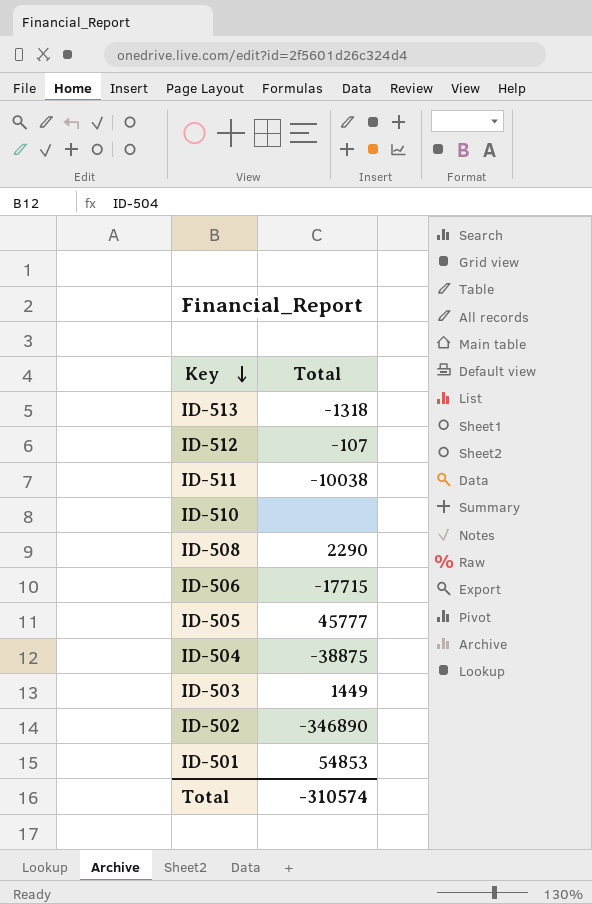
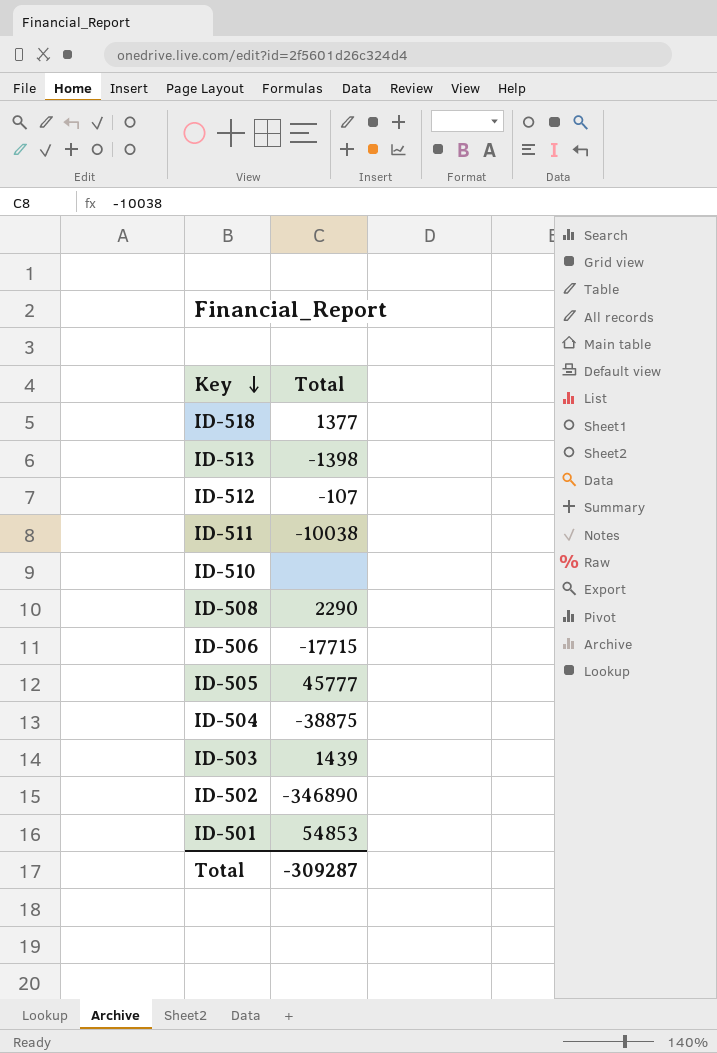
row ID-518: none -> 1377
ID-513 | Total: -1318 -> -1398
ID-503 | Total: 1449 -> 1439
Total | Total: -310574 -> -309287

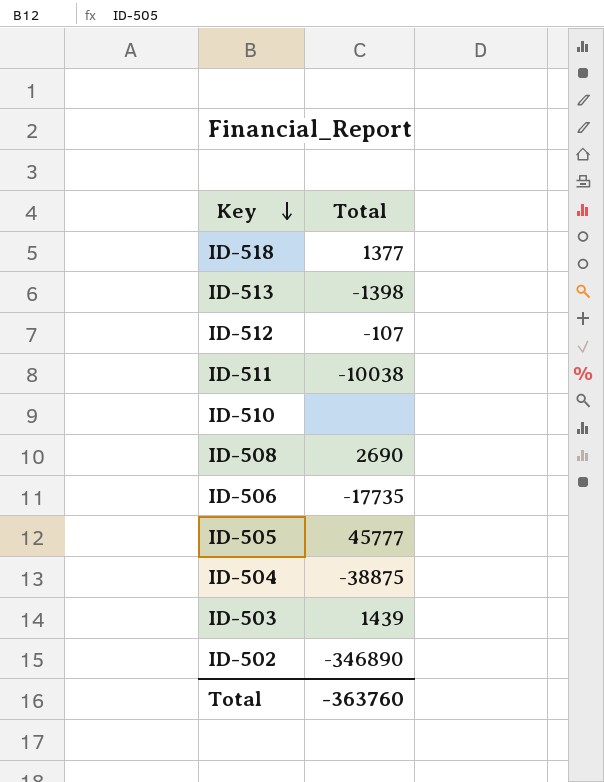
row ID-501: 54853 -> none
ID-508 | Total: 2290 -> 2690
ID-506 | Total: -17715 -> -17735
Total | Total: -309287 -> -363760

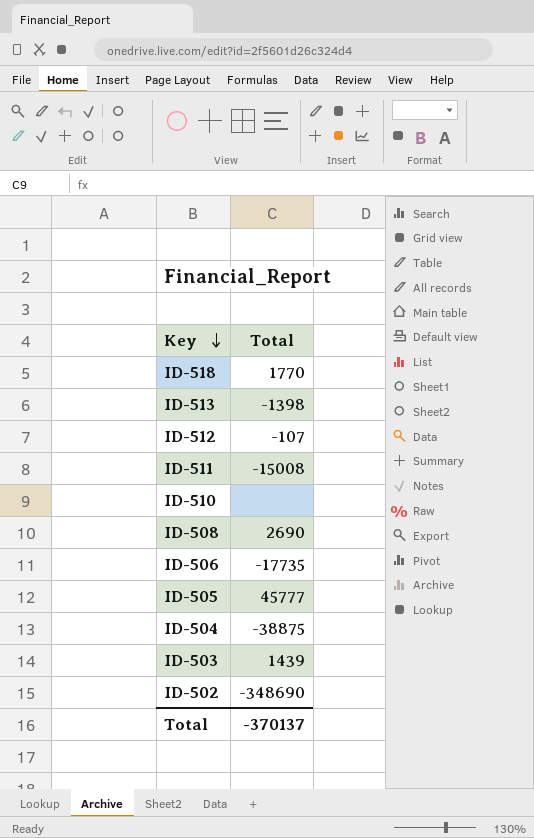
ID-518 | Total: 1377 -> 1770
ID-511 | Total: -10038 -> -15008
ID-502 | Total: -346890 -> -348690
Total | Total: -363760 -> -370137

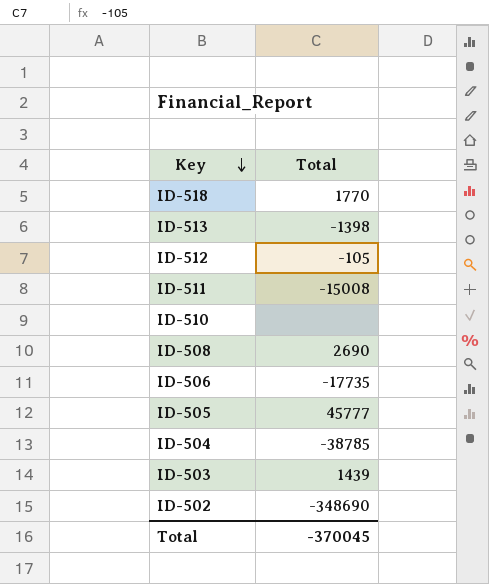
ID-512 | Total: -107 -> -105
ID-504 | Total: -38875 -> -38785
Total | Total: -370137 -> -370045

